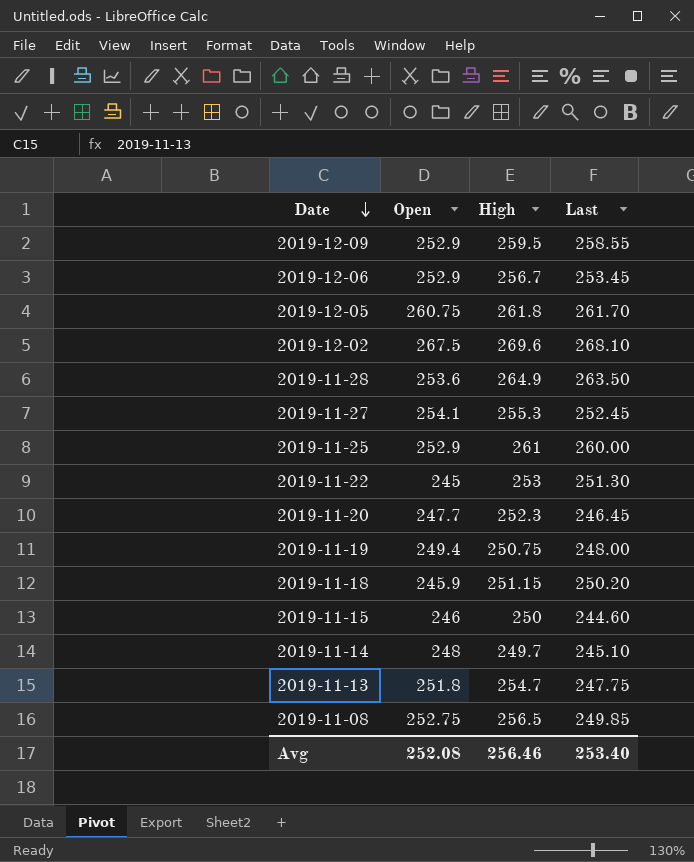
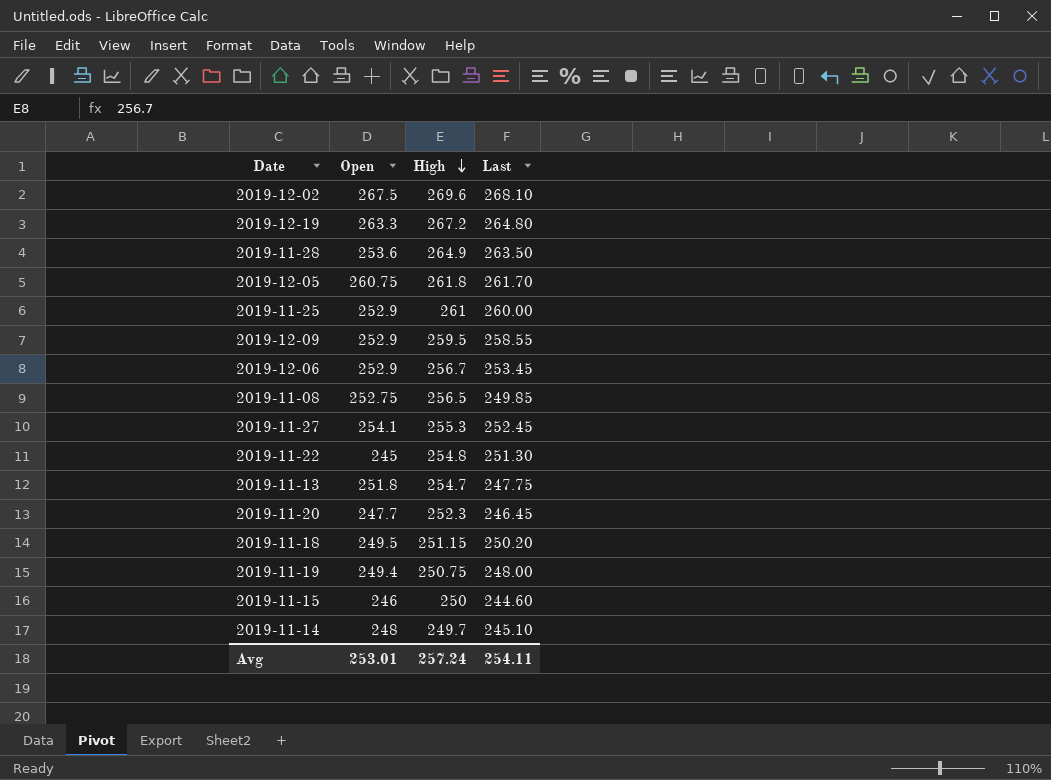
row order: Date descending -> High descending
row 2019-12-19: none -> 263.3 | 267.2 | 264.80
2019-11-22 | High: 253 -> 254.8
2019-11-18 | Open: 245.9 -> 249.5
Avg | Open: 252.08 -> 253.01
Avg | High: 256.46 -> 257.24
Avg | Last: 253.40 -> 254.11

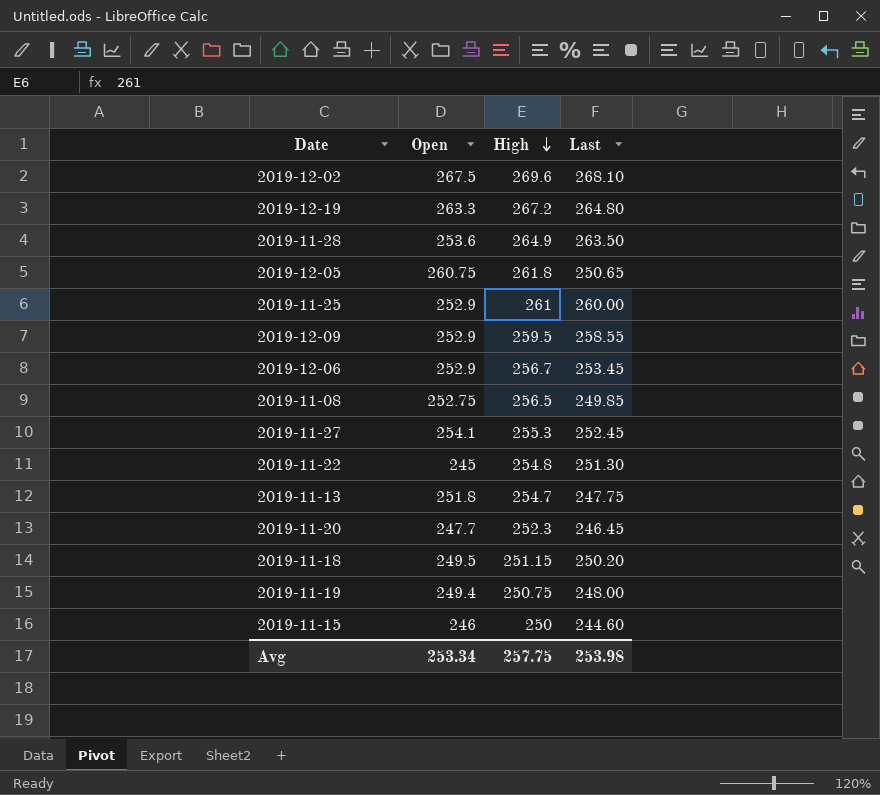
row 2019-11-14: 248 | 249.7 | 245.10 -> none
2019-12-05 | Last: 261.70 -> 250.65
Avg | Open: 253.01 -> 253.34
Avg | High: 257.24 -> 257.75
Avg | Last: 254.11 -> 253.98

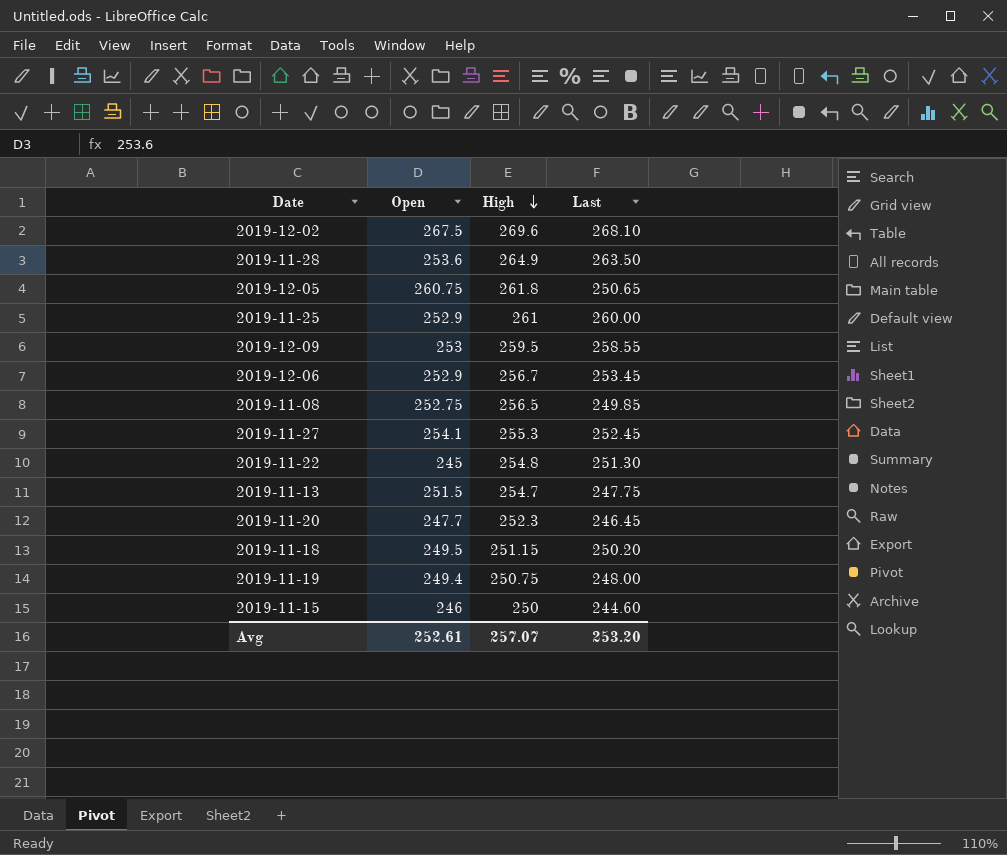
row 2019-12-19: 263.3 | 267.2 | 264.80 -> none
2019-12-09 | Open: 252.9 -> 253
2019-11-13 | Open: 251.8 -> 251.5
Avg | Open: 253.34 -> 252.61
Avg | High: 257.75 -> 257.07
Avg | Last: 253.98 -> 253.20

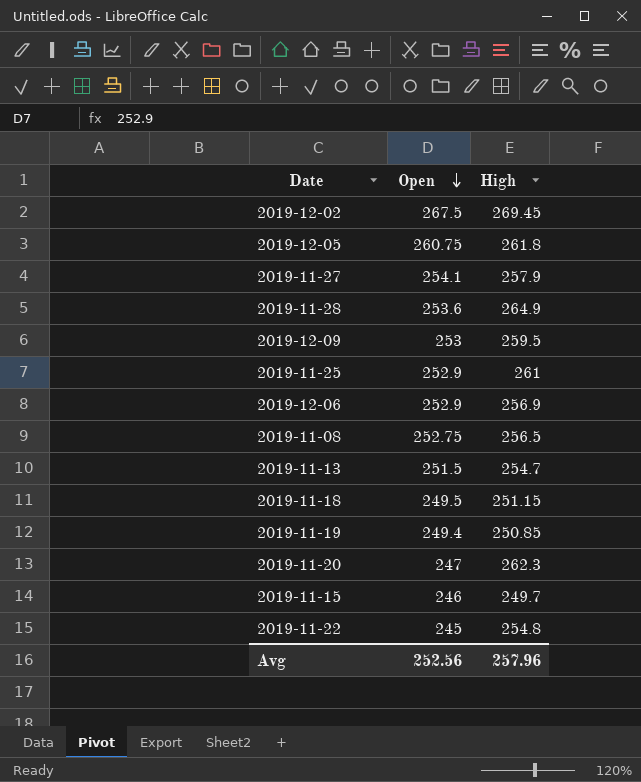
row order: High descending -> Open descending
column Last | position: 4 -> none
2019-12-02 | High: 269.6 -> 269.45
2019-11-27 | High: 255.3 -> 257.9
2019-12-06 | High: 256.7 -> 256.9
2019-11-19 | High: 250.75 -> 250.85
2019-11-20 | Open: 247.7 -> 247
2019-11-20 | High: 252.3 -> 262.3
2019-11-15 | High: 250 -> 249.7
Avg | Open: 252.61 -> 252.56
Avg | High: 257.07 -> 257.96

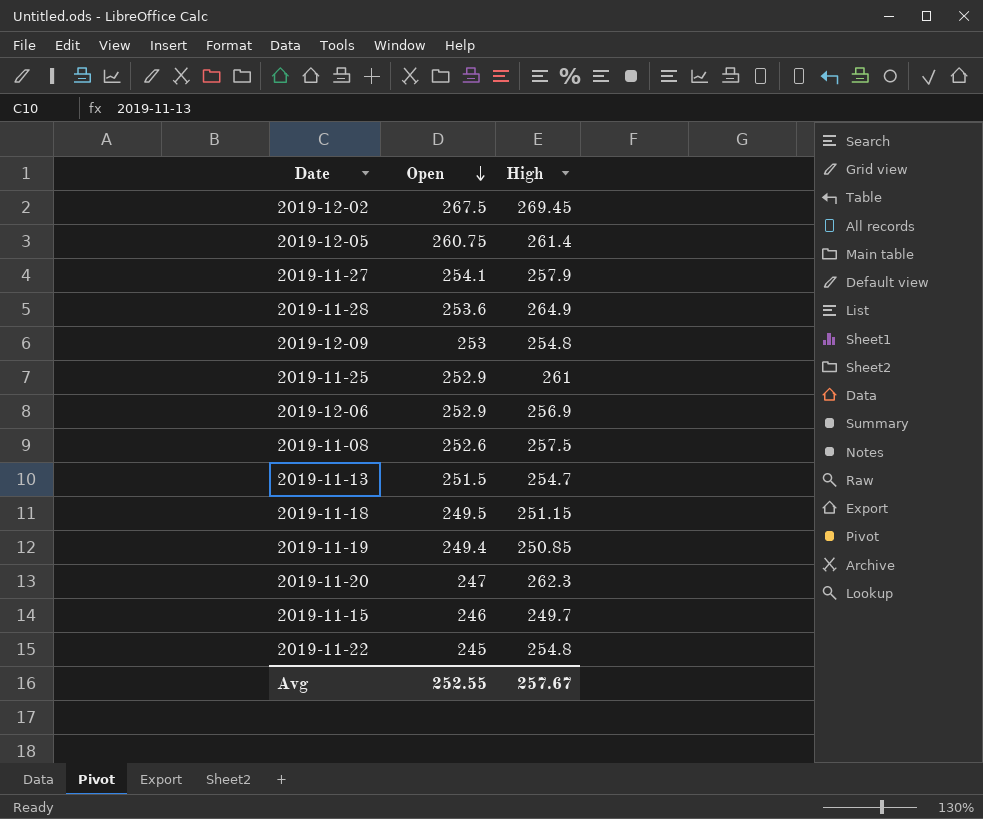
2019-12-05 | High: 261.8 -> 261.4
2019-12-09 | High: 259.5 -> 254.8
2019-11-08 | Open: 252.75 -> 252.6
2019-11-08 | High: 256.5 -> 257.5
Avg | Open: 252.56 -> 252.55
Avg | High: 257.96 -> 257.67

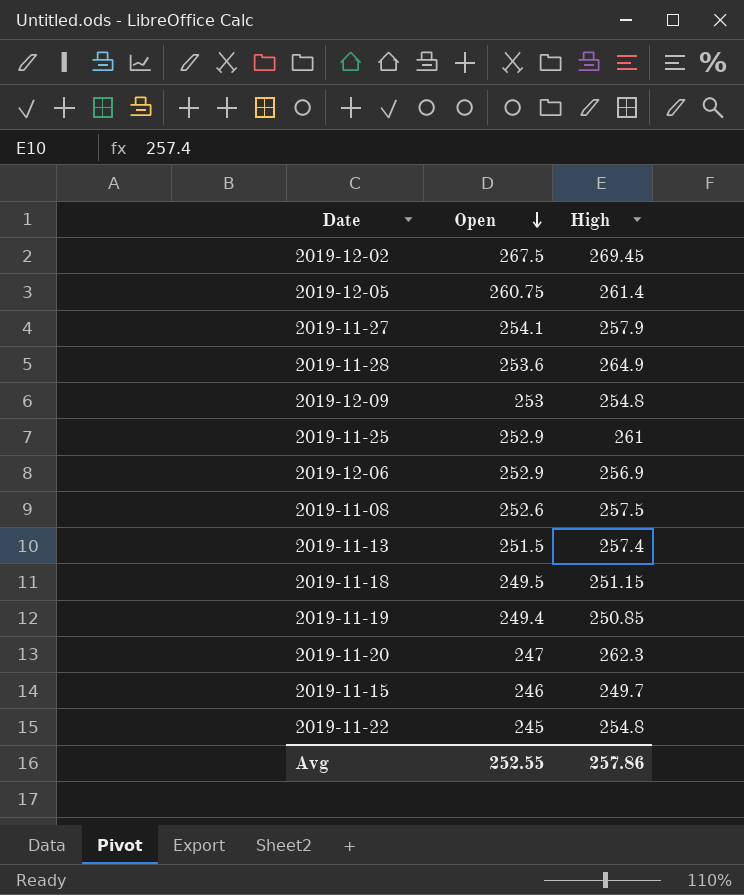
2019-11-13 | High: 254.7 -> 257.4
Avg | High: 257.67 -> 257.86

